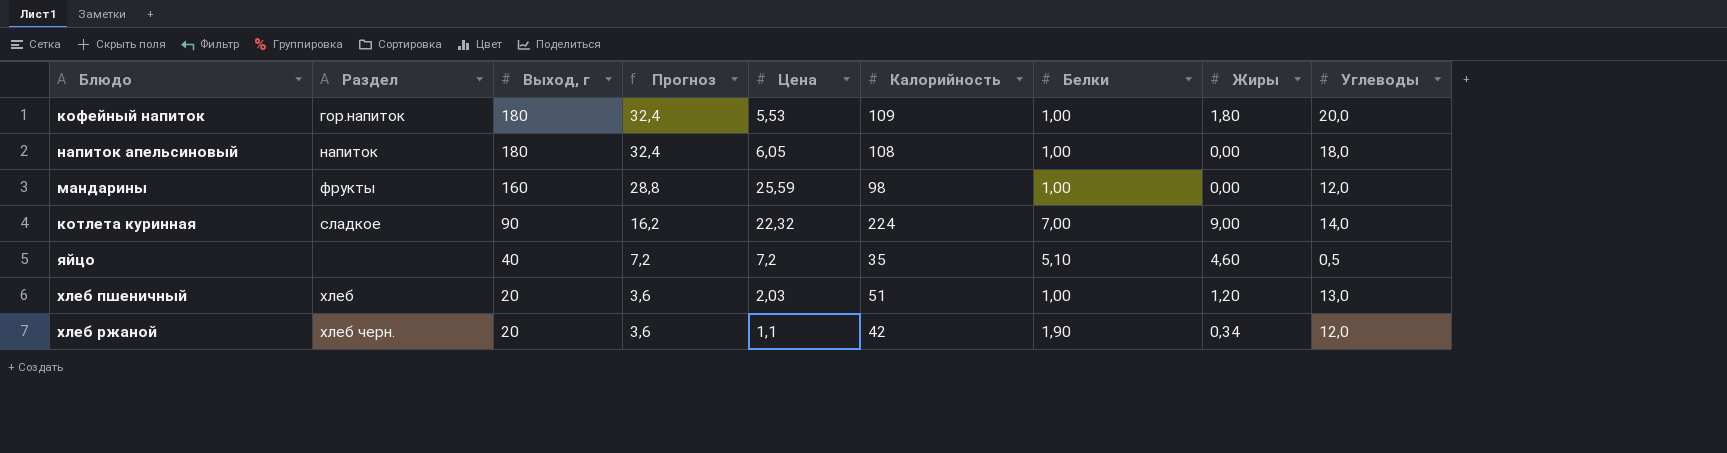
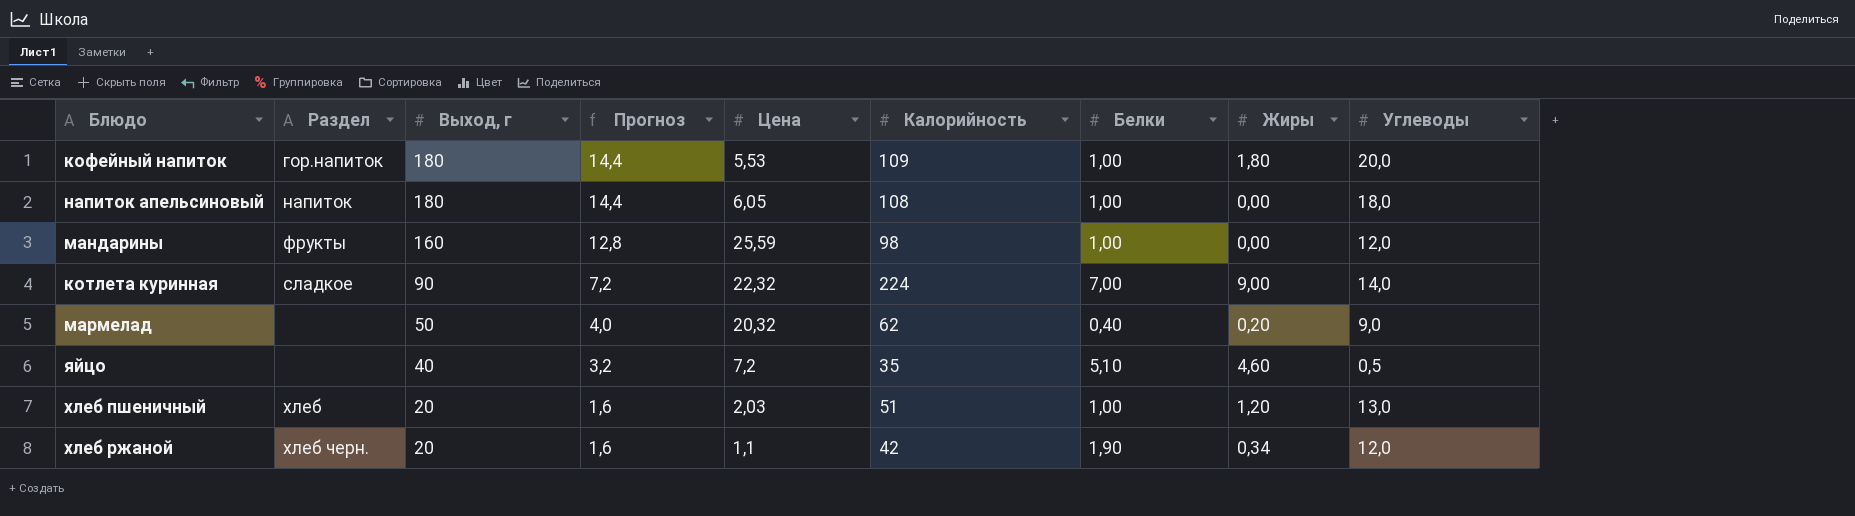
column Прогноз | formula: [Выход, г] * 0,18 -> [Выход, г] * 0,08
row мармелад: none -> none | 50 | 4,0 | 20,32 | 62 | 0,40 | 0,20 | 9,0

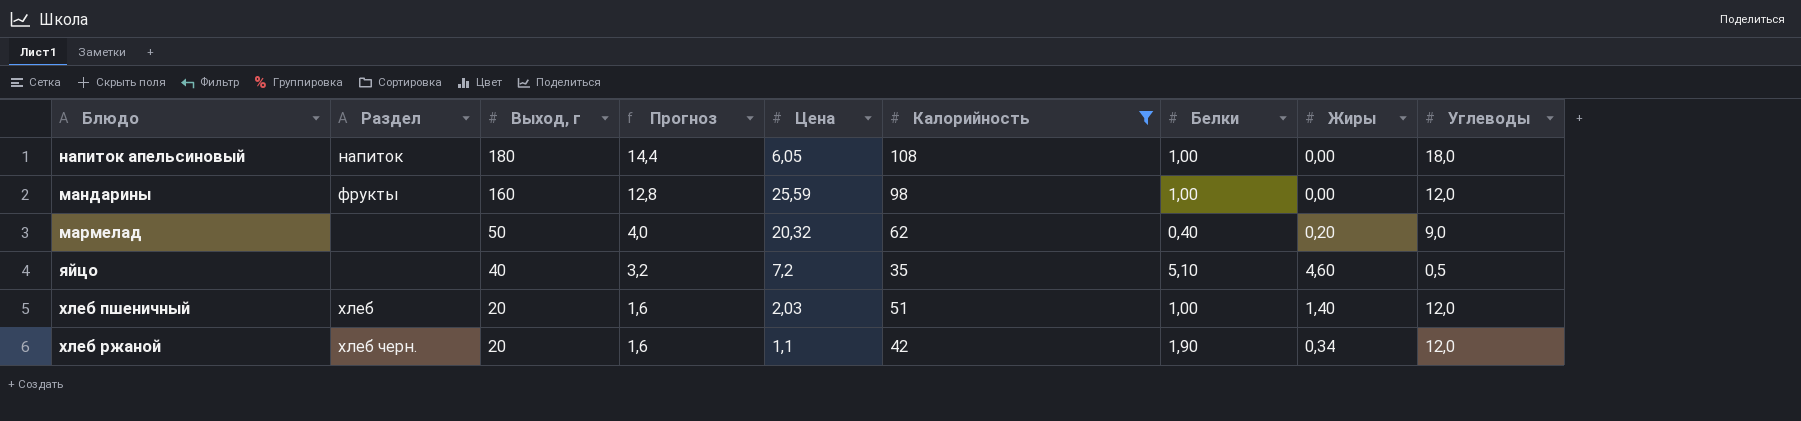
filter: none -> Калорийность <= 108
хлеб пшеничный | Жиры: 1,20 -> 1,40
хлеб пшеничный | Углеводы: 13,0 -> 12,0

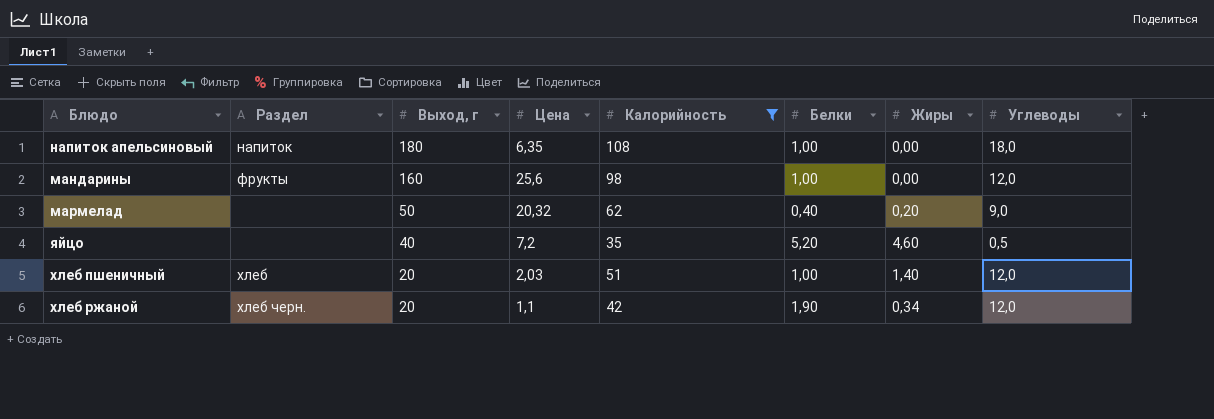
column Прогноз | formula: [Выход, г] * 0,08 -> none
напиток апельсиновый | Цена: 6,05 -> 6,35
мандарины | Цена: 25,59 -> 25,6
яйцо | Белки: 5,10 -> 5,20

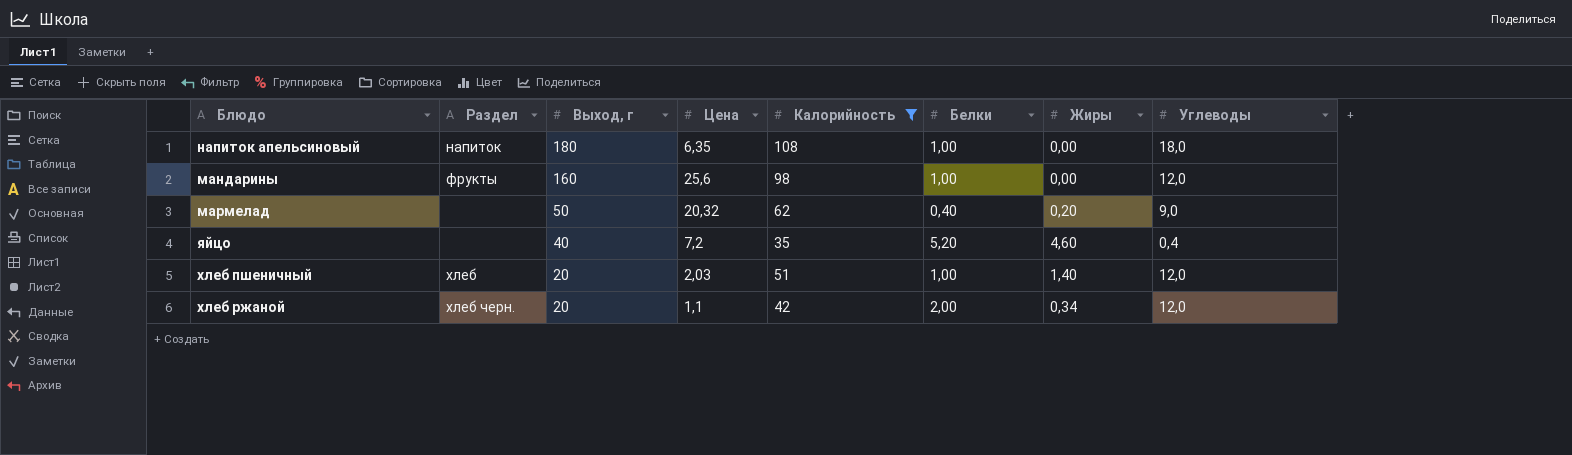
яйцо | Углеводы: 0,5 -> 0,4
хлеб ржаной | Белки: 1,90 -> 2,00

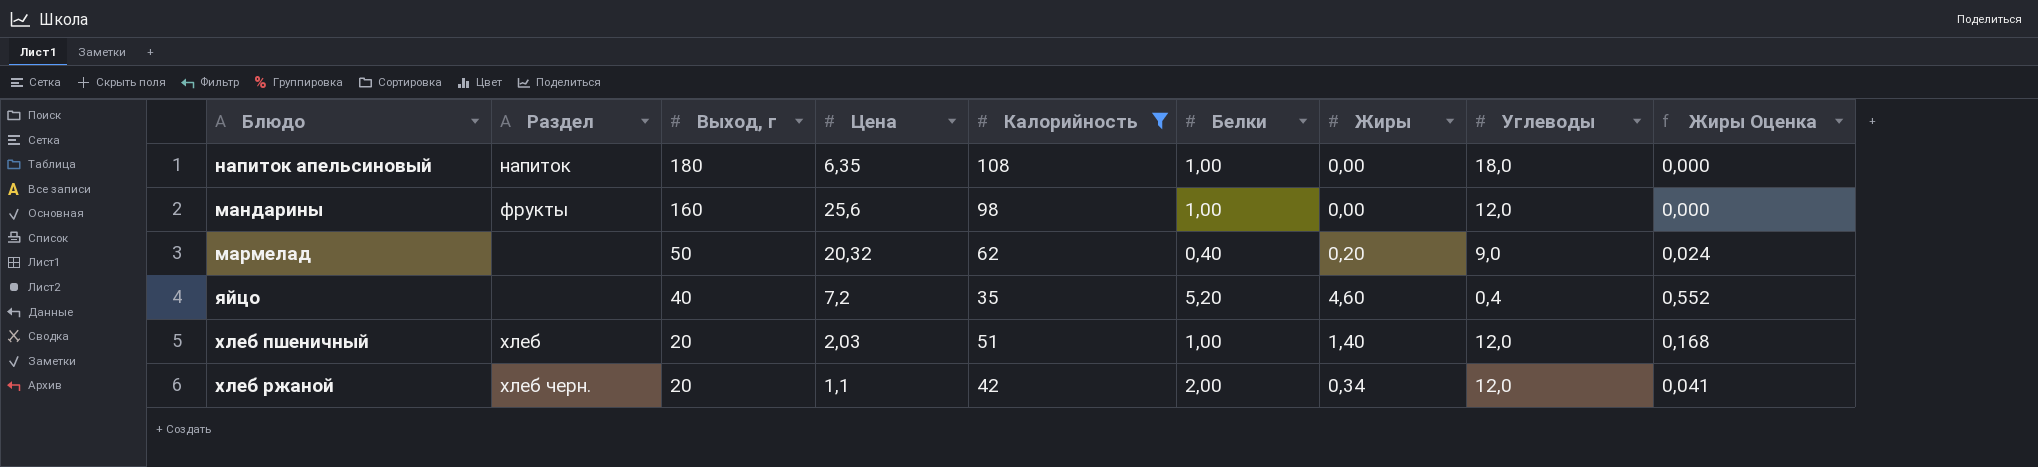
column Жиры Оценка | formula: none -> [Жиры] * 0,12

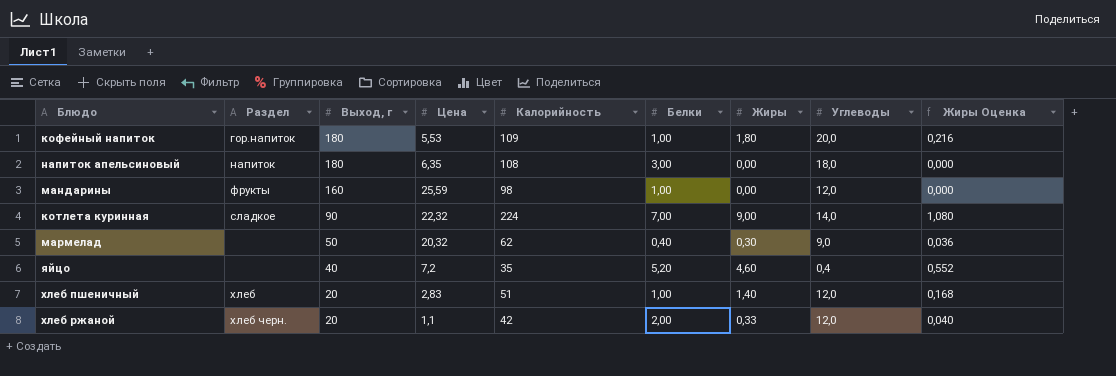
filter: Калорийность <= 108 -> none
напиток апельсиновый | Белки: 1,00 -> 3,00
мандарины | Цена: 25,6 -> 25,59
мармелад | Жиры: 0,20 -> 0,30
мармелад | Жиры Оценка: 0,024 -> 0,036
хлеб пшеничный | Цена: 2,03 -> 2,83
хлеб ржаной | Жиры: 0,34 -> 0,33
хлеб ржаной | Жиры Оценка: 0,041 -> 0,040

